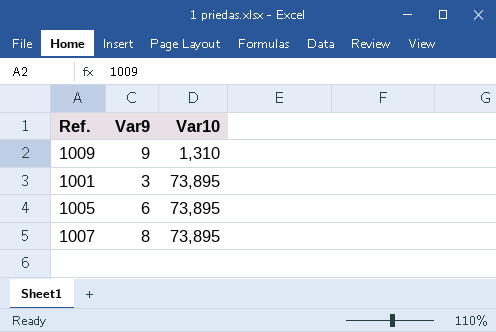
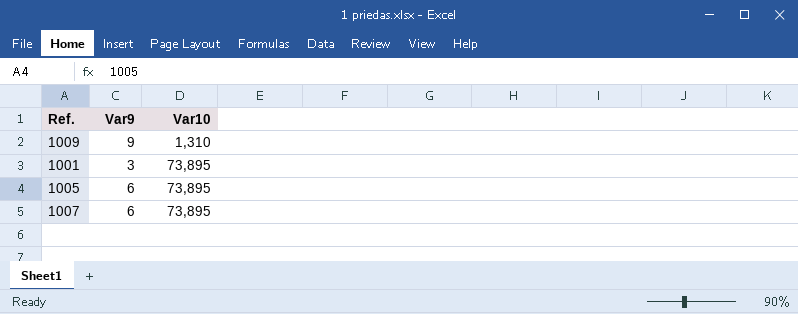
1007 | Var9: 8 -> 6

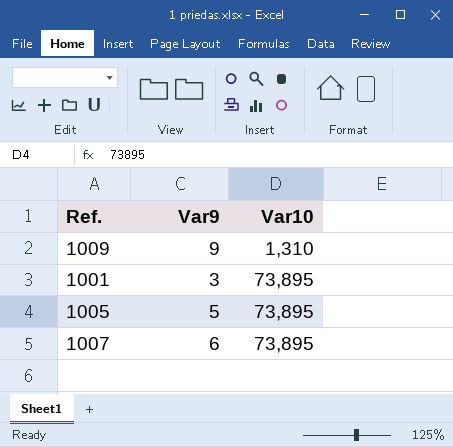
1005 | Var9: 6 -> 5

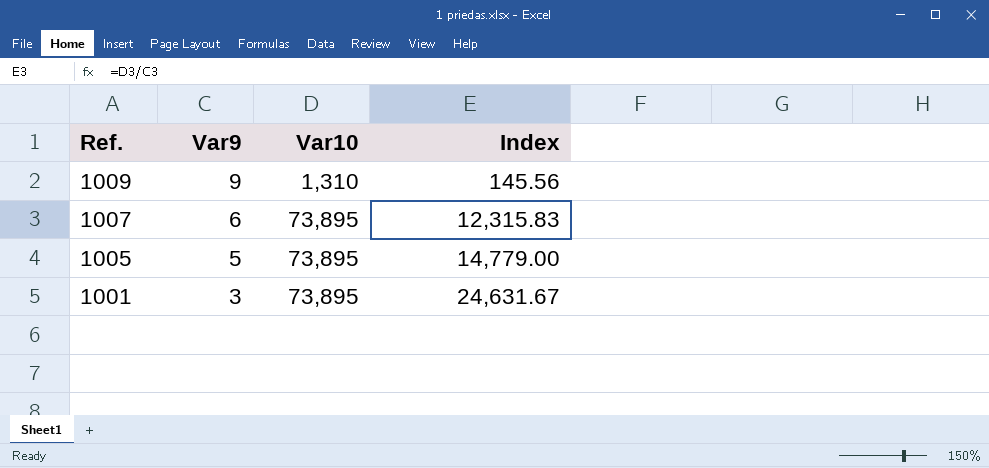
row order: Var10 ascending -> Ref. descending
column Index | formula: none -> [Var10] / [Var9]

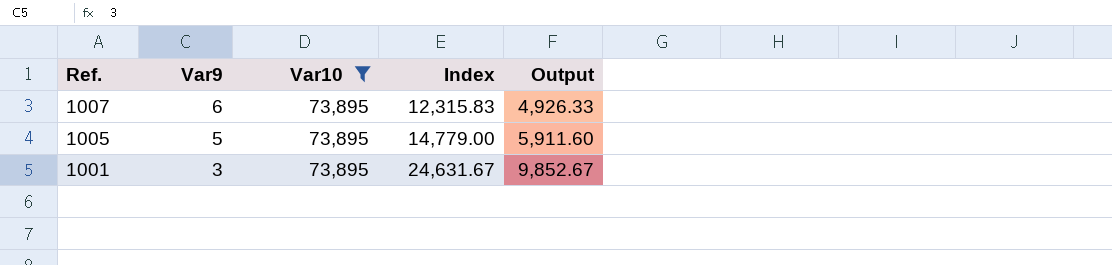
filter: none -> Var10 = 73,895
column Output | formula: none -> [Index] * 0.4

